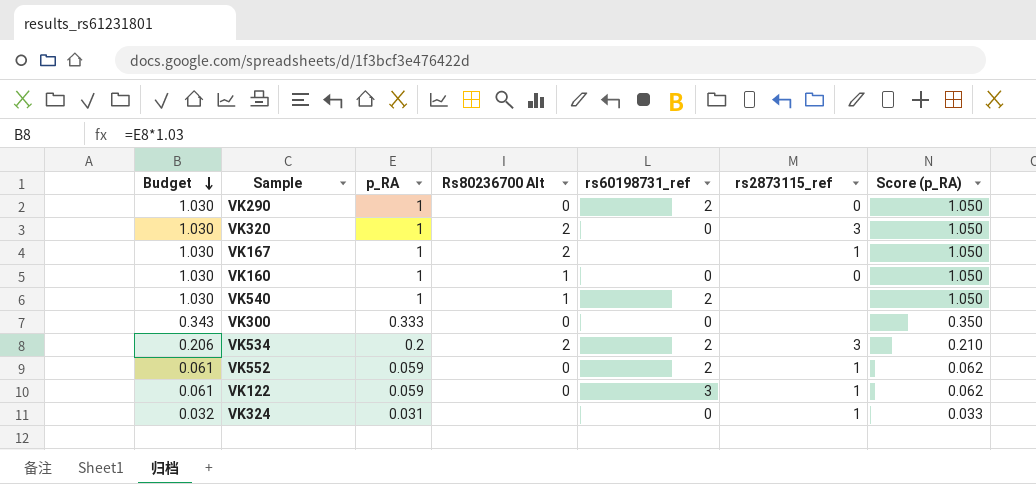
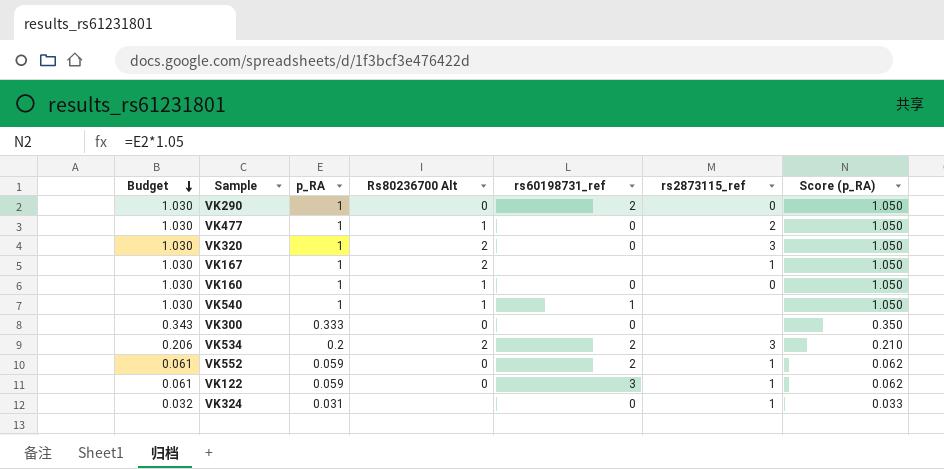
row VK477: none -> 1.030 | 1 | 1 | 0 | 2 | 1.050
VK540 | rs60198731_ref: 2 -> 1

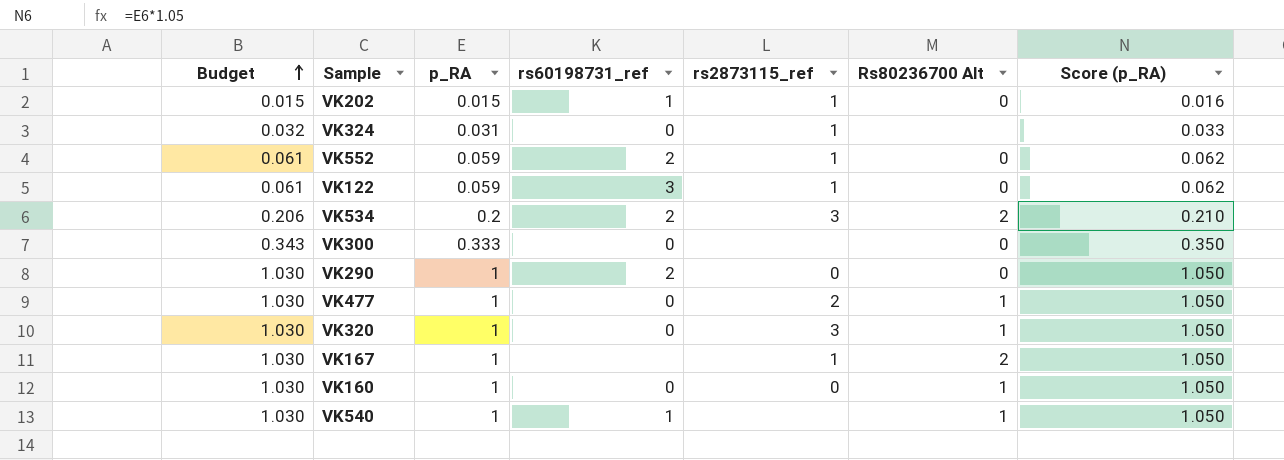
row order: Budget descending -> Budget ascending
column Rs80236700 Alt | position: 4 -> 6
row VK202: none -> 0.015 | 0.015 | 1 | 1 | 0 | 0.016
VK320 | Rs80236700 Alt: 2 -> 1

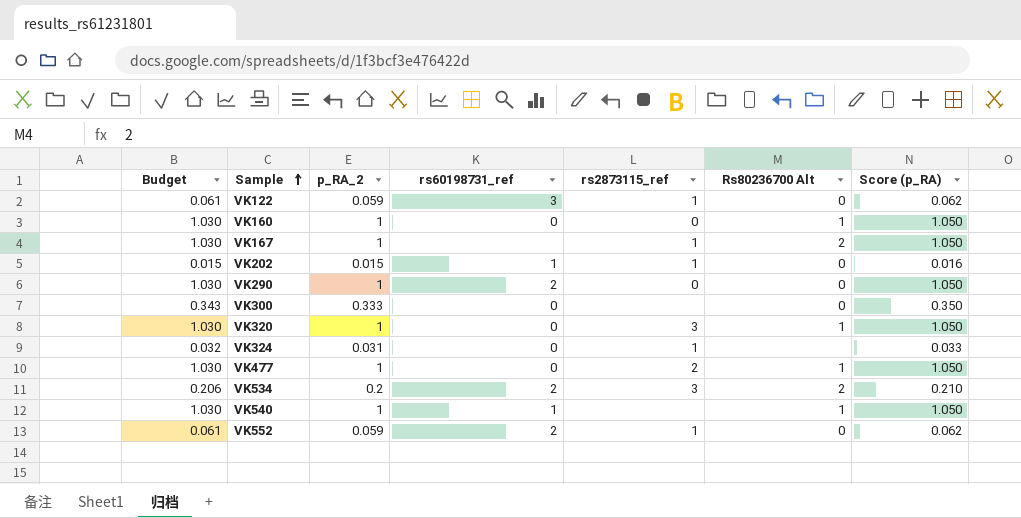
row order: Budget ascending -> Sample ascending
column name: p_RA -> p_RA_2

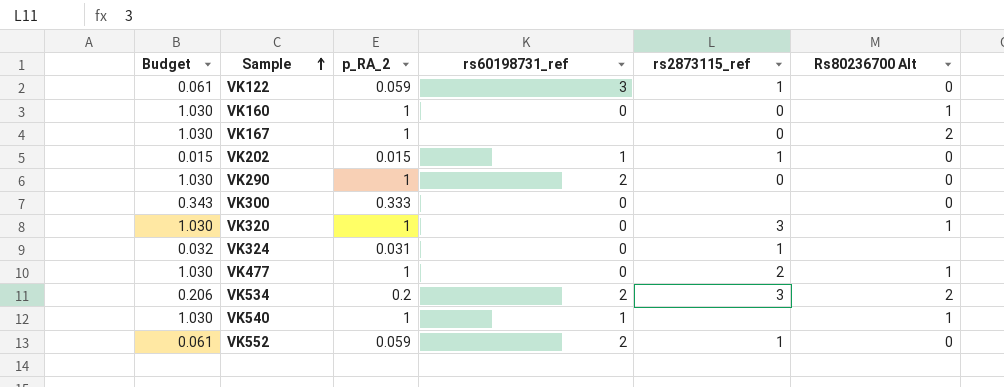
column Score (p_RA) | formula: [p_RA_2] * 1.05 -> none
VK167 | rs2873115_ref: 1 -> 0

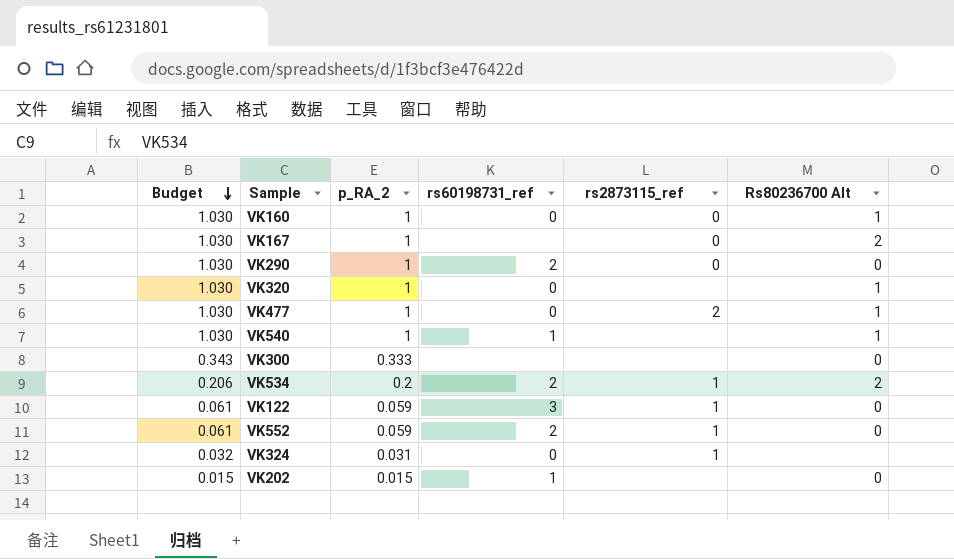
row order: Sample ascending -> Budget descending
VK320 | rs2873115_ref: 3 -> none
VK300 | rs60198731_ref: 0 -> none
VK534 | rs2873115_ref: 3 -> 1
VK202 | rs2873115_ref: 1 -> none

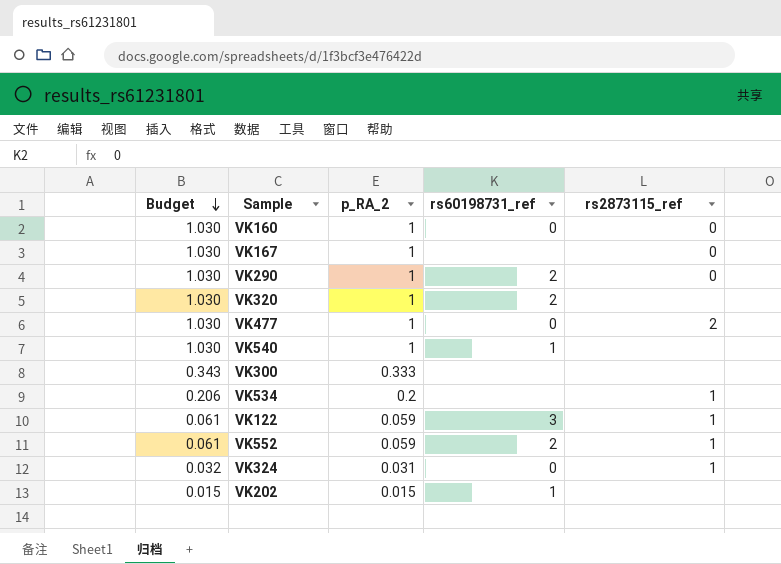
column Rs80236700 Alt | position: 6 -> none
VK320 | rs60198731_ref: 0 -> 2
VK534 | rs60198731_ref: 2 -> none

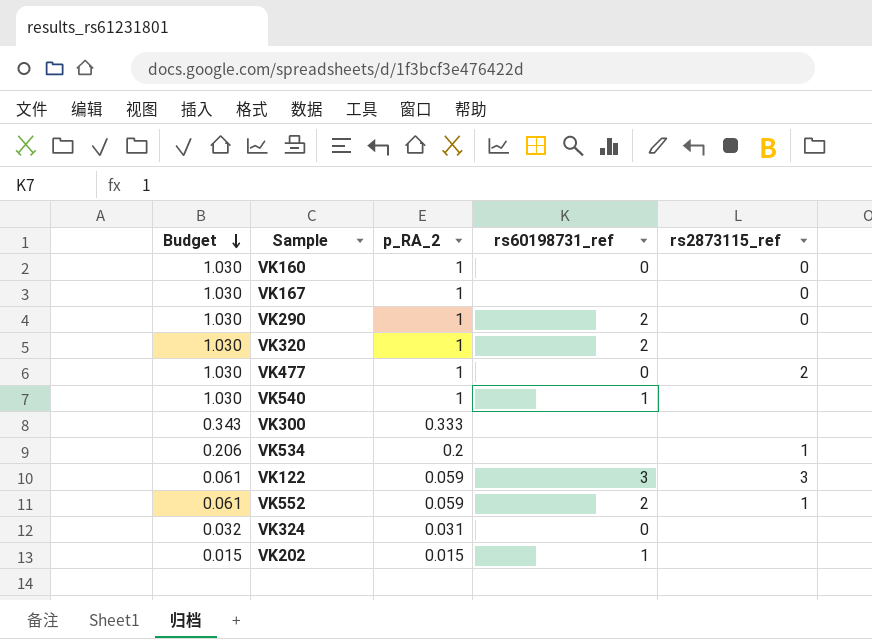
VK122 | rs2873115_ref: 1 -> 3
VK324 | rs2873115_ref: 1 -> none

